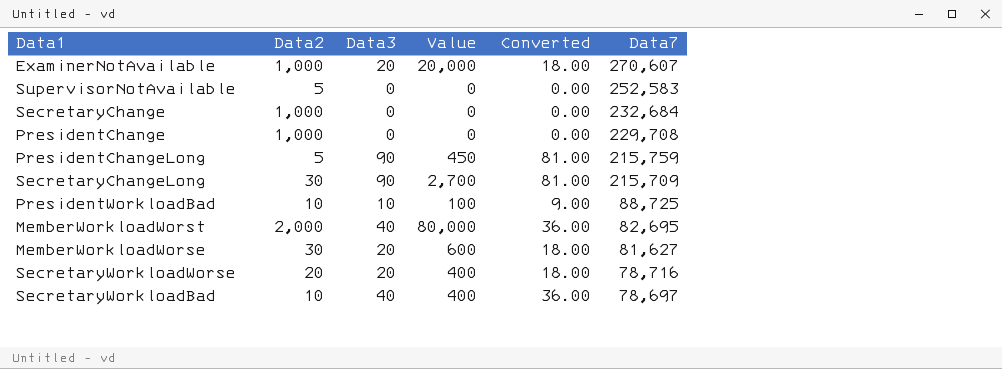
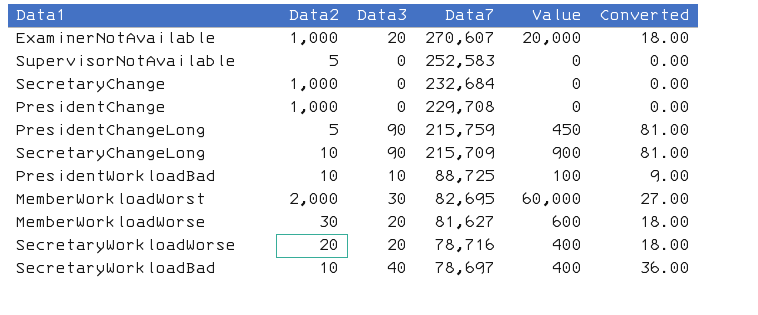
column Data7 | position: 6 -> 4
SecretaryChangeLong | Data2: 30 -> 10
SecretaryChangeLong | Value: 2,700 -> 900
MemberWorkloadWorst | Data3: 40 -> 30
MemberWorkloadWorst | Value: 80,000 -> 60,000
MemberWorkloadWorst | Converted: 36.00 -> 27.00

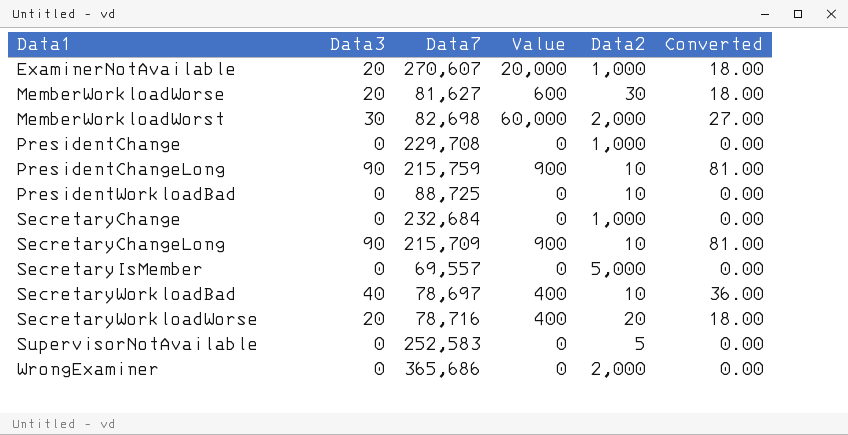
row order: Data7 descending -> Data1 ascending
column Data2 | position: 2 -> 5
MemberWorkloadWorst | Data7: 82,695 -> 82,698
PresidentChangeLong | Value: 450 -> 900
PresidentChangeLong | Data2: 5 -> 10
PresidentWorkloadBad | Data3: 10 -> 0
PresidentWorkloadBad | Value: 100 -> 0
PresidentWorkloadBad | Converted: 9.00 -> 0.00
row SecretaryIsMember: none -> 0 | 69,557 | 0 | 5,000 | 0.00
row WrongExaminer: none -> 0 | 365,686 | 0 | 2,000 | 0.00

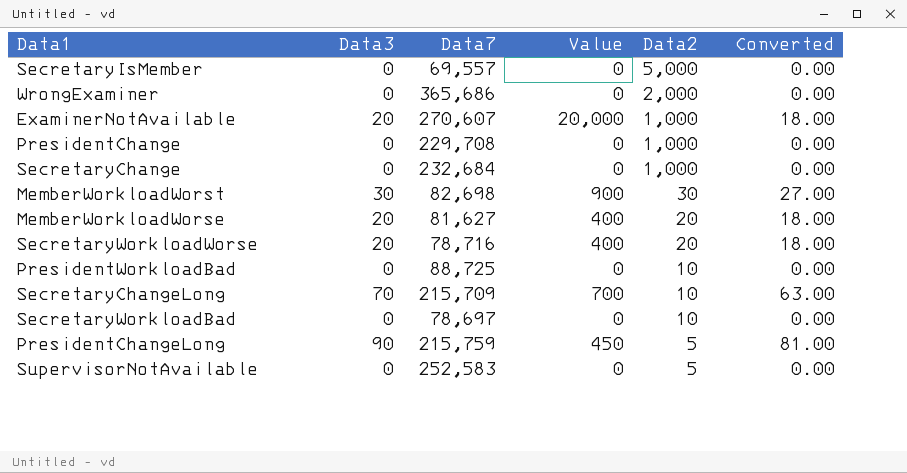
row order: Data1 ascending -> Data2 descending
MemberWorkloadWorst | Value: 60,000 -> 900
MemberWorkloadWorst | Data2: 2,000 -> 30
MemberWorkloadWorse | Value: 600 -> 400
MemberWorkloadWorse | Data2: 30 -> 20
SecretaryChangeLong | Data3: 90 -> 70
SecretaryChangeLong | Value: 900 -> 700
SecretaryChangeLong | Converted: 81.00 -> 63.00
SecretaryWorkloadBad | Data3: 40 -> 0
SecretaryWorkloadBad | Value: 400 -> 0
SecretaryWorkloadBad | Converted: 36.00 -> 0.00
PresidentChangeLong | Value: 900 -> 450
PresidentChangeLong | Data2: 10 -> 5

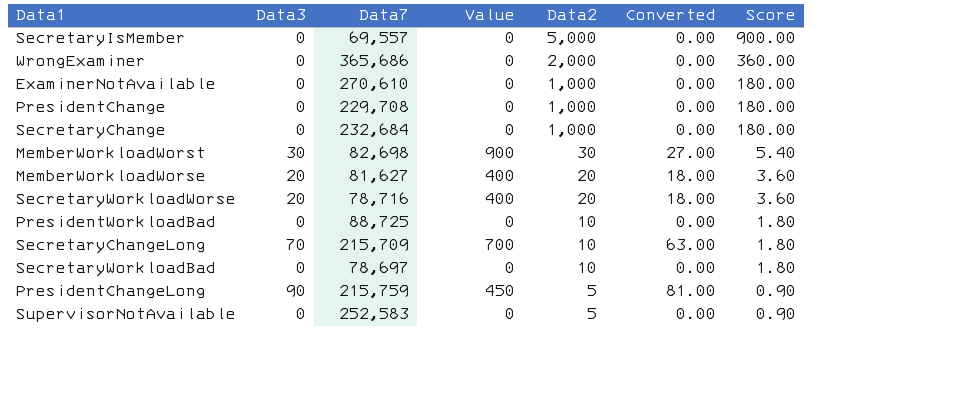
column Score | formula: none -> [Data2] * 0.18
ExaminerNotAvailable | Data3: 20 -> 0
ExaminerNotAvailable | Data7: 270,607 -> 270,610
ExaminerNotAvailable | Value: 20,000 -> 0
ExaminerNotAvailable | Converted: 18.00 -> 0.00

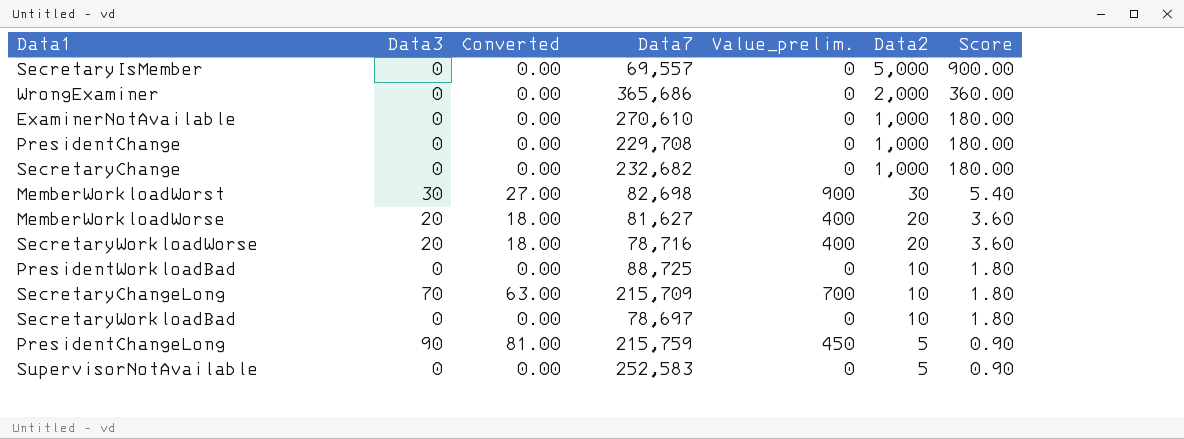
column Converted | position: 6 -> 3
column name: Value -> Value_prelim.
SecretaryChange | Data7: 232,684 -> 232,682

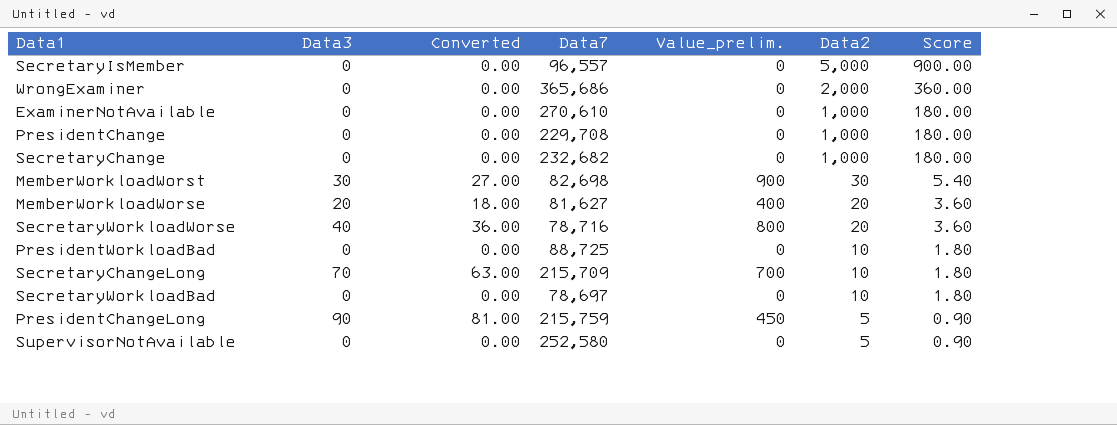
SecretaryIsMember | Data7: 69,557 -> 96,557
SecretaryWorkloadWorse | Data3: 20 -> 40
SecretaryWorkloadWorse | Converted: 18.00 -> 36.00
SecretaryWorkloadWorse | Value_prelim.: 400 -> 800
SupervisorNotAvailable | Data7: 252,583 -> 252,580

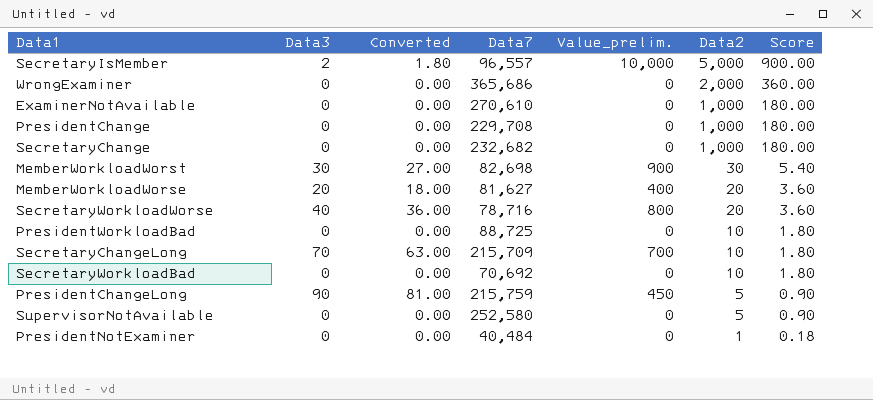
SecretaryIsMember | Data3: 0 -> 2
SecretaryIsMember | Converted: 0.00 -> 1.80
SecretaryIsMember | Value_prelim.: 0 -> 10,000
SecretaryWorkloadBad | Data7: 78,697 -> 70,692
row PresidentNotExaminer: none -> 0 | 0.00 | 40,484 | 0 | 1 | 0.18

